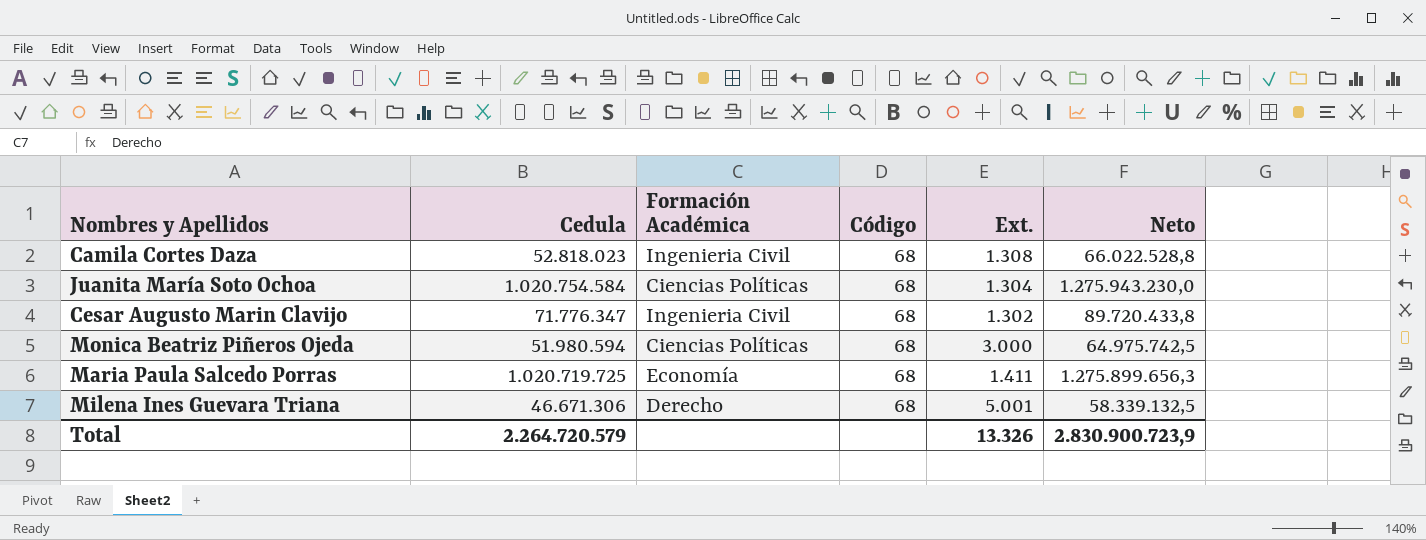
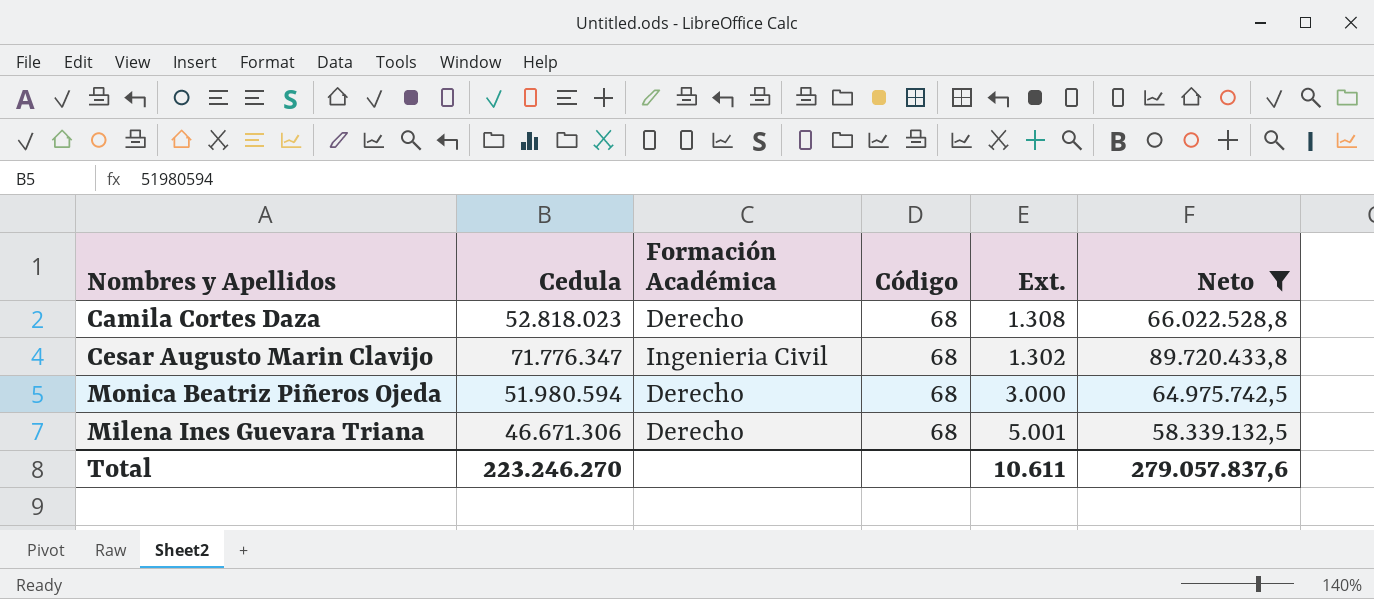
filter: none -> Neto <= 89.720.433,8
Camila Cortes Daza | Formación Académica: Ingenieria Civil -> Derecho
Monica Beatriz Piñeros Ojeda | Formación Académica: Ciencias Políticas -> Derecho
Total | Cedula: 2.264.720.579 -> 223.246.270
Total | Ext.: 13.326 -> 10.611
Total | Neto: 2.830.900.723,9 -> 279.057.837,6

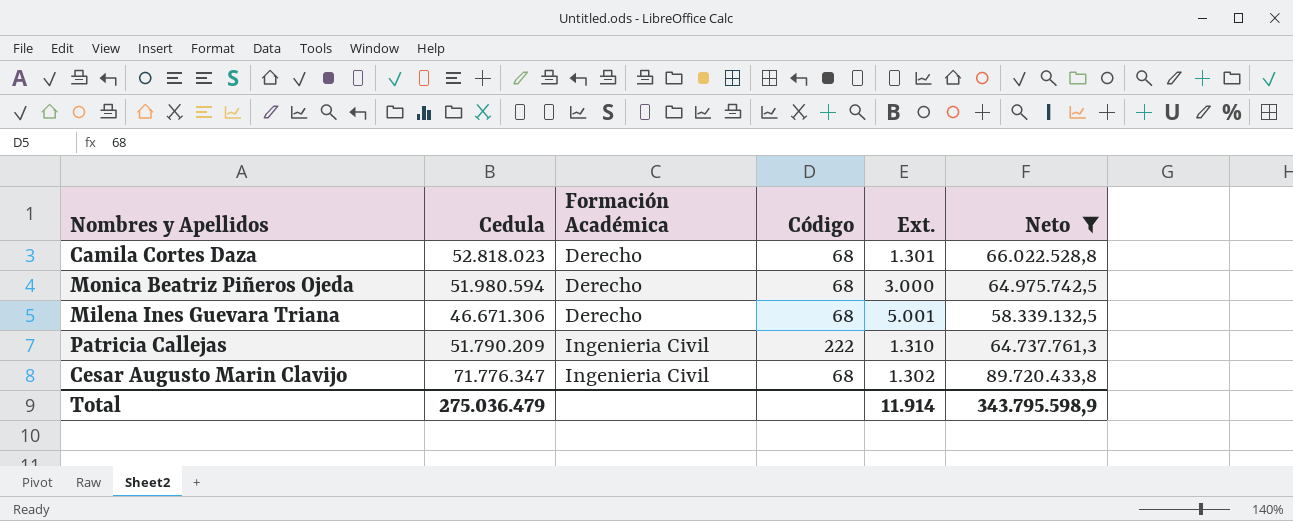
row order: none -> Formación Académica ascending
Camila Cortes Daza | Ext.: 1.308 -> 1.301
row Patricia Callejas: none -> 51.790.209 | Ingenieria Civil | 222 | 1.310 | 64.737.761,3
Total | Cedula: 223.246.270 -> 275.036.479
Total | Ext.: 10.611 -> 11.914
Total | Neto: 279.057.837,6 -> 343.795.598,9

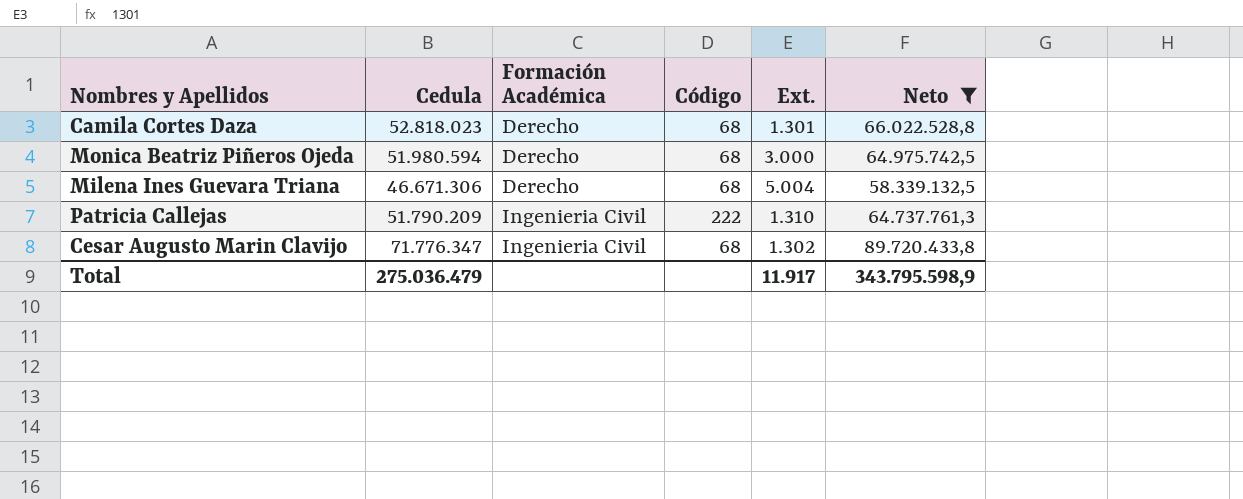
Milena Ines Guevara Triana | Ext.: 5.001 -> 5.004
Total | Ext.: 11.914 -> 11.917

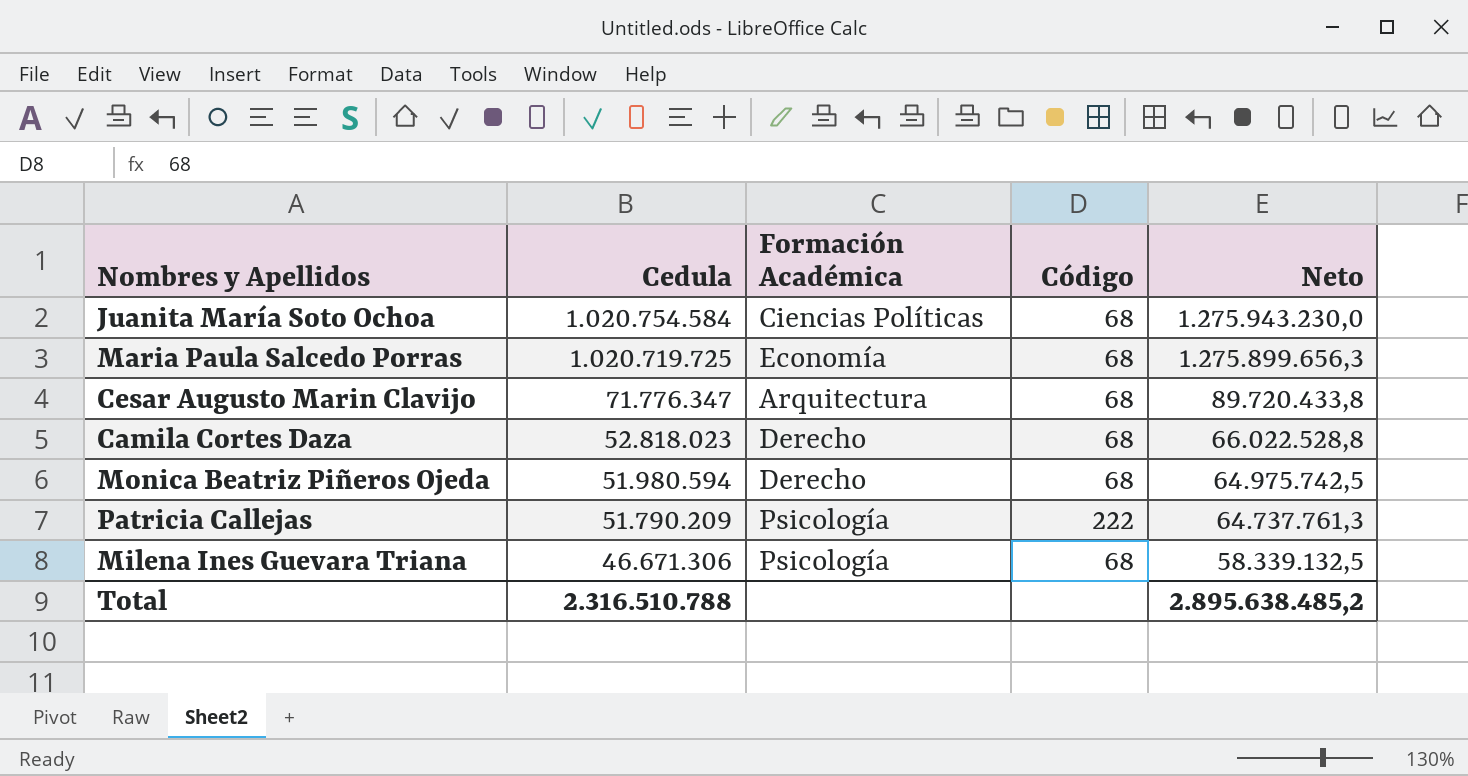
filter: Neto <= 89.720.433,8 -> none
row order: Formación Académica ascending -> Cedula descending
column Ext. | position: 5 -> none
Cesar Augusto Marin Clavijo | Formación Académica: Ingenieria Civil -> Arquitectura
Patricia Callejas | Formación Académica: Ingenieria Civil -> Psicología
Milena Ines Guevara Triana | Formación Académica: Derecho -> Psicología
Total | Cedula: 275.036.479 -> 2.316.510.788
Total | Neto: 343.795.598,9 -> 2.895.638.485,2

